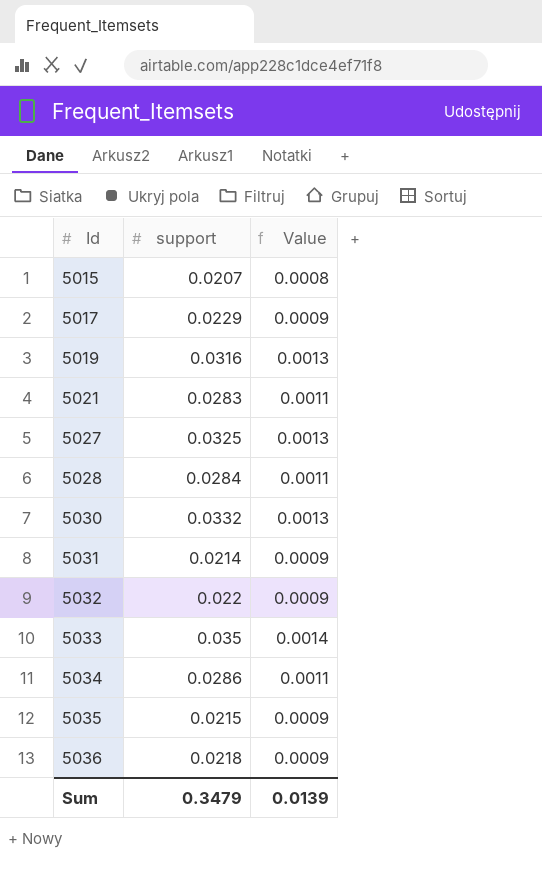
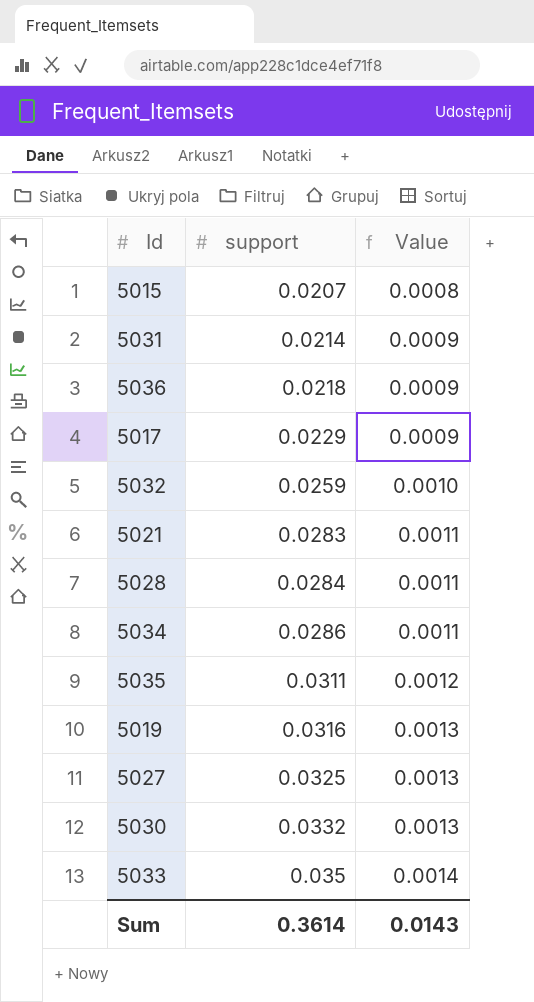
row order: Id ascending -> support ascending
5032 | support: 0.022 -> 0.0259
5032 | Value: 0.0009 -> 0.0010
5035 | support: 0.0215 -> 0.0311
5035 | Value: 0.0009 -> 0.0012
Sum | support: 0.3479 -> 0.3614
Sum | Value: 0.0139 -> 0.0143

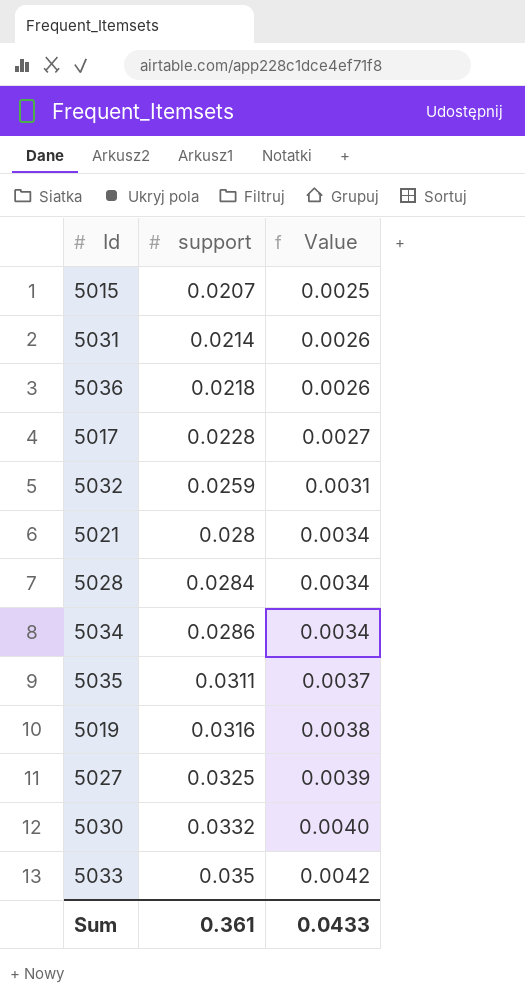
column Value | formula: [support] * 0.04 -> [support] * 0.12
5017 | support: 0.0229 -> 0.0228
5021 | support: 0.0283 -> 0.028
Sum | support: 0.3614 -> 0.361
Sum | Value: 0.0143 -> 0.0433

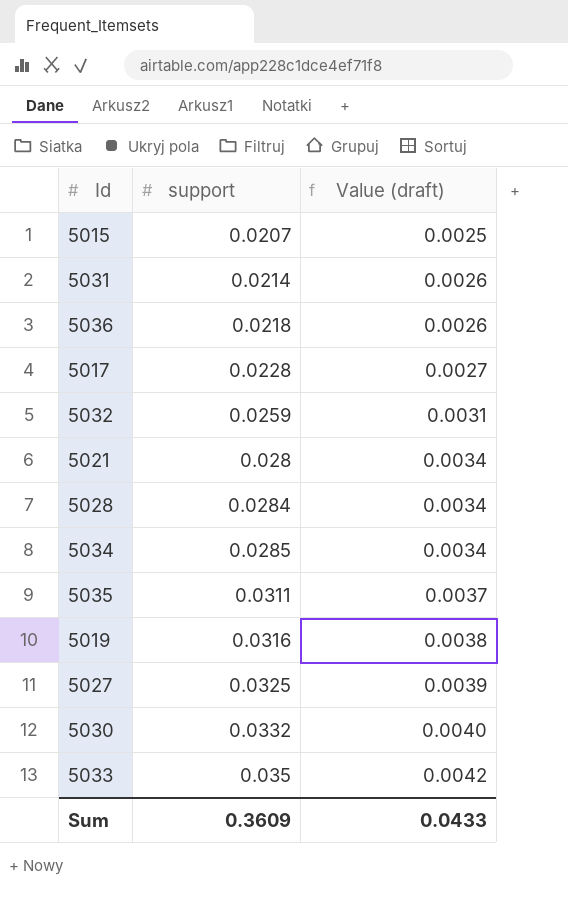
column name: Value -> Value (draft)
5034 | support: 0.0286 -> 0.0285
Sum | support: 0.361 -> 0.3609

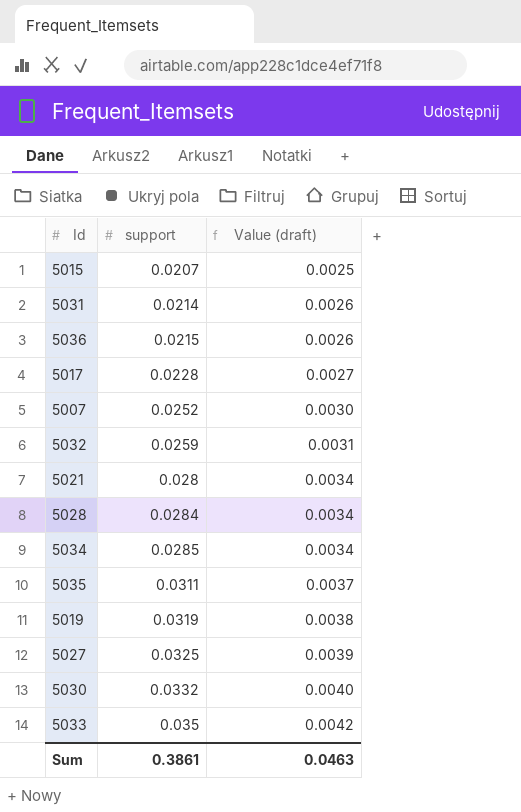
5036 | support: 0.0218 -> 0.0215
row 5007: none -> 0.0252 | 0.0030
5019 | support: 0.0316 -> 0.0319
Sum | support: 0.3609 -> 0.3861
Sum | Value (draft): 0.0433 -> 0.0463

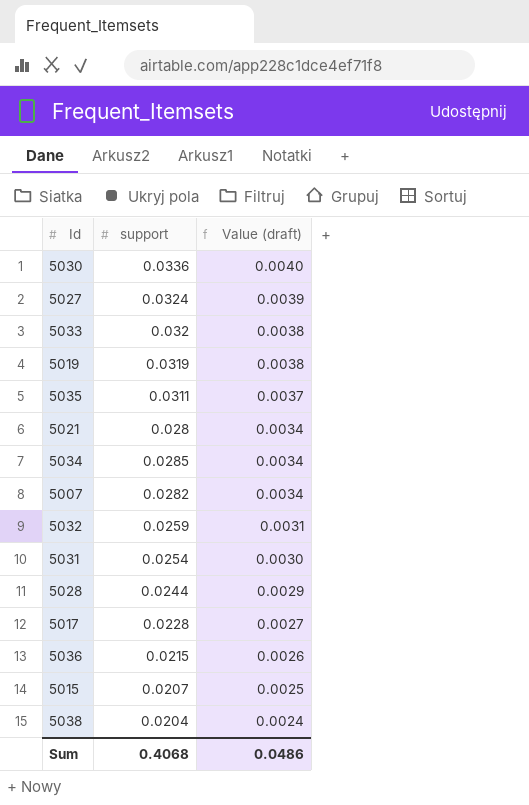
row order: support ascending -> Value (draft) descending
5030 | support: 0.0332 -> 0.0336
5027 | support: 0.0325 -> 0.0324
5033 | support: 0.035 -> 0.032
5033 | Value (draft): 0.0042 -> 0.0038
5007 | support: 0.0252 -> 0.0282
5007 | Value (draft): 0.0030 -> 0.0034
5031 | support: 0.0214 -> 0.0254
5031 | Value (draft): 0.0026 -> 0.0030
5028 | support: 0.0284 -> 0.0244
5028 | Value (draft): 0.0034 -> 0.0029
row 5038: none -> 0.0204 | 0.0024
Sum | support: 0.3861 -> 0.4068
Sum | Value (draft): 0.0463 -> 0.0486

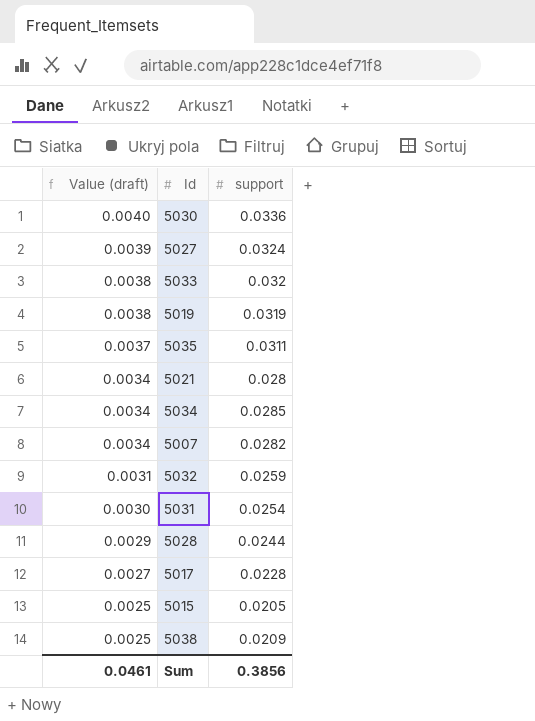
column Value (draft) | position: 3 -> 1
row 5036: 0.0215 | 0.0026 -> none
5015 | support: 0.0207 -> 0.0205
5038 | Value (draft): 0.0024 -> 0.0025
5038 | support: 0.0204 -> 0.0209
Sum | Value (draft): 0.0486 -> 0.0461
Sum | support: 0.4068 -> 0.3856

